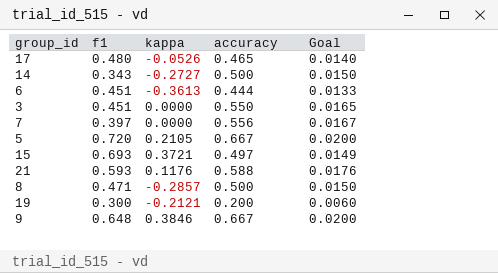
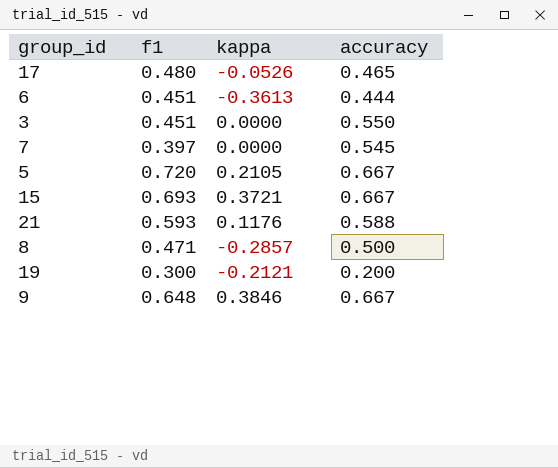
column Goal | formula: [accuracy] * 0.03 -> none
row 14: 0.343 | -0.2727 | 0.500 | 0.0150 -> none
7 | accuracy: 0.556 -> 0.545
15 | accuracy: 0.497 -> 0.667

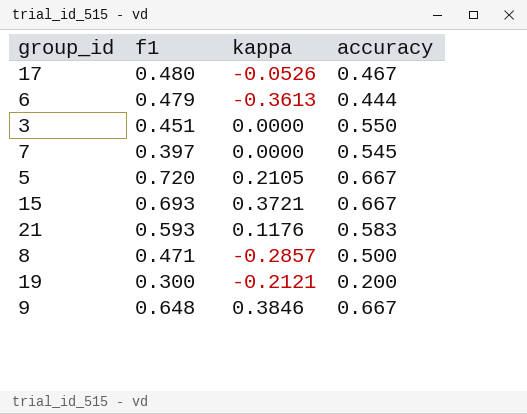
17 | accuracy: 0.465 -> 0.467
6 | f1: 0.451 -> 0.479
21 | accuracy: 0.588 -> 0.583

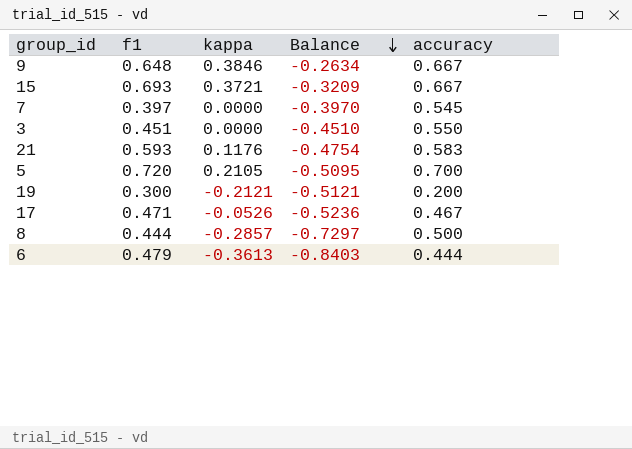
row order: none -> Balance descending
column Balance | formula: none -> [kappa] - [f1]
5 | accuracy: 0.667 -> 0.700
17 | f1: 0.480 -> 0.471
8 | f1: 0.471 -> 0.444

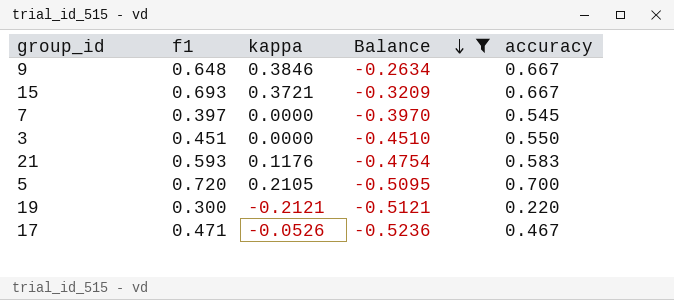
filter: none -> Balance >= -0.5236
19 | accuracy: 0.200 -> 0.220

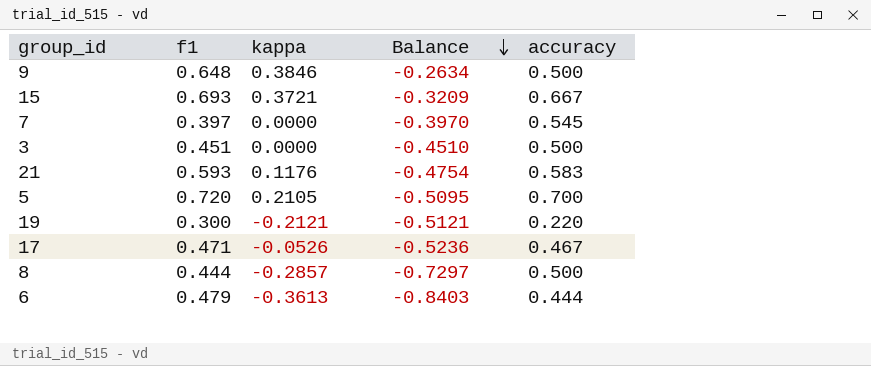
filter: Balance >= -0.5236 -> none
9 | accuracy: 0.667 -> 0.500
3 | accuracy: 0.550 -> 0.500

